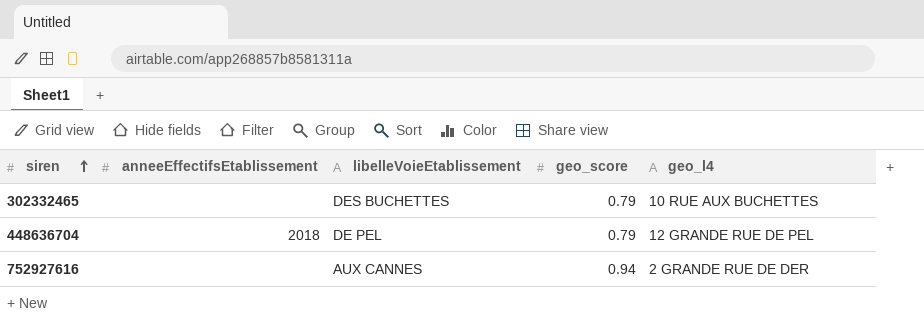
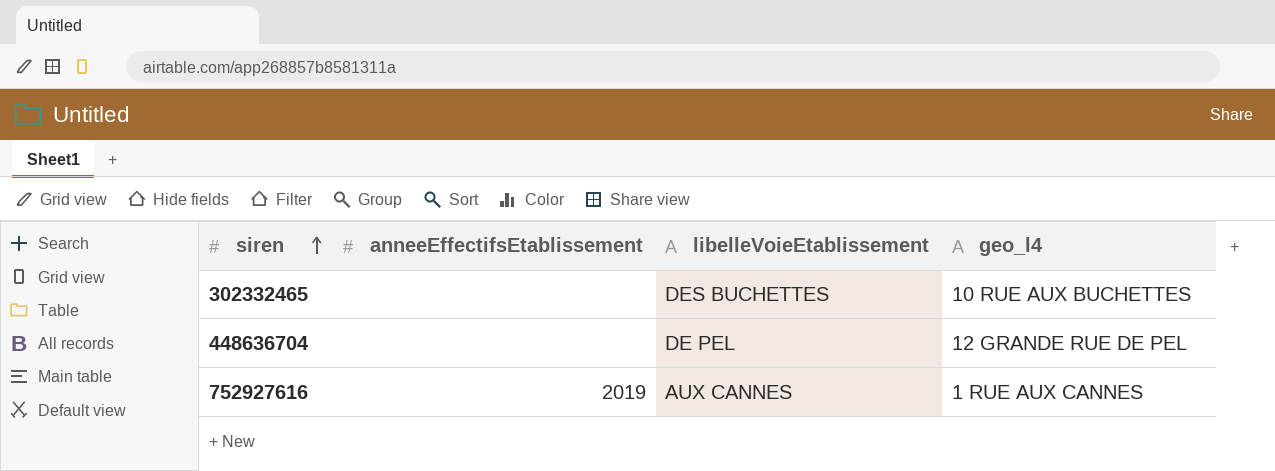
column geo_score | position: 4 -> none
448636704 | anneeEffectifsEtablissement: 2018 -> none
752927616 | anneeEffectifsEtablissement: none -> 2019
752927616 | geo_l4: 2 GRANDE RUE DE DER -> 1 RUE AUX CANNES

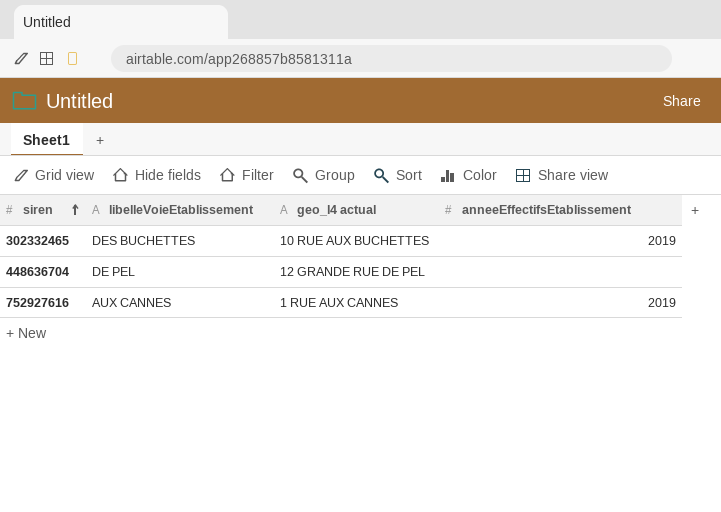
column name: geo_l4 -> geo_l4 actual
column anneeEffectifsEtablissement | position: 2 -> 4
302332465 | anneeEffectifsEtablissement: none -> 2019

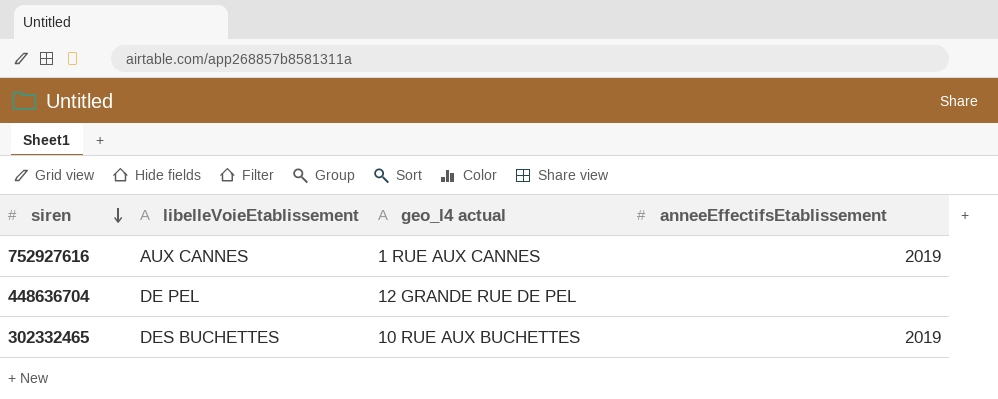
row order: siren ascending -> siren descending

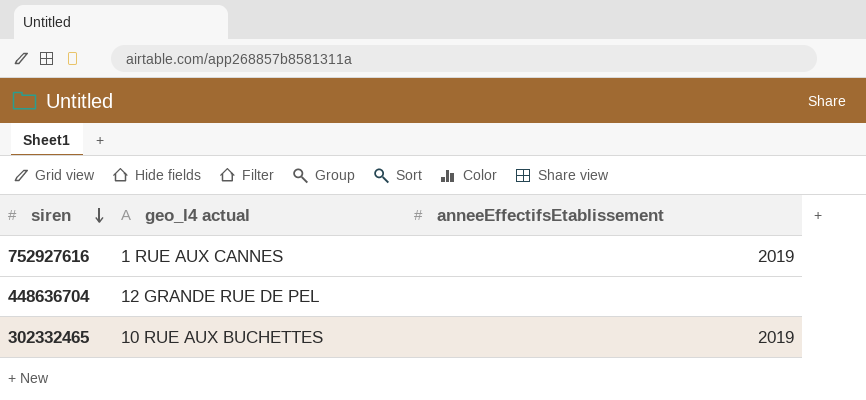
column libelleVoieEtablissement | position: 2 -> none

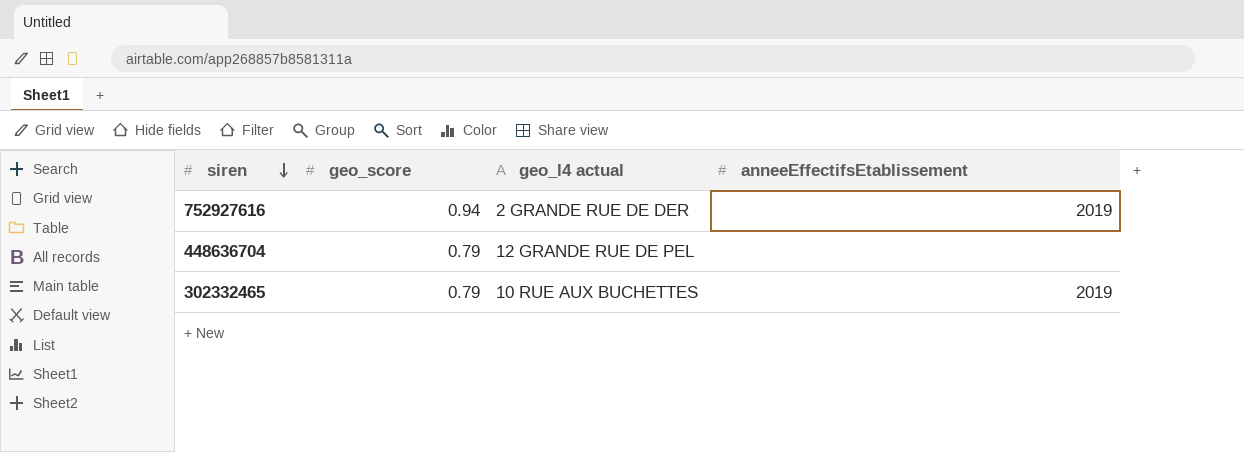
column geo_score | position: none -> 2
752927616 | geo_l4 actual: 1 RUE AUX CANNES -> 2 GRANDE RUE DE DER

